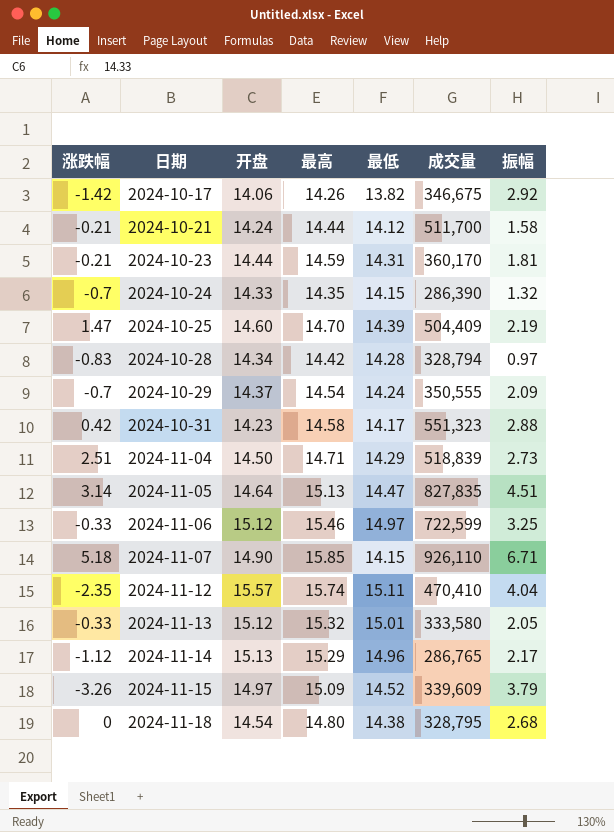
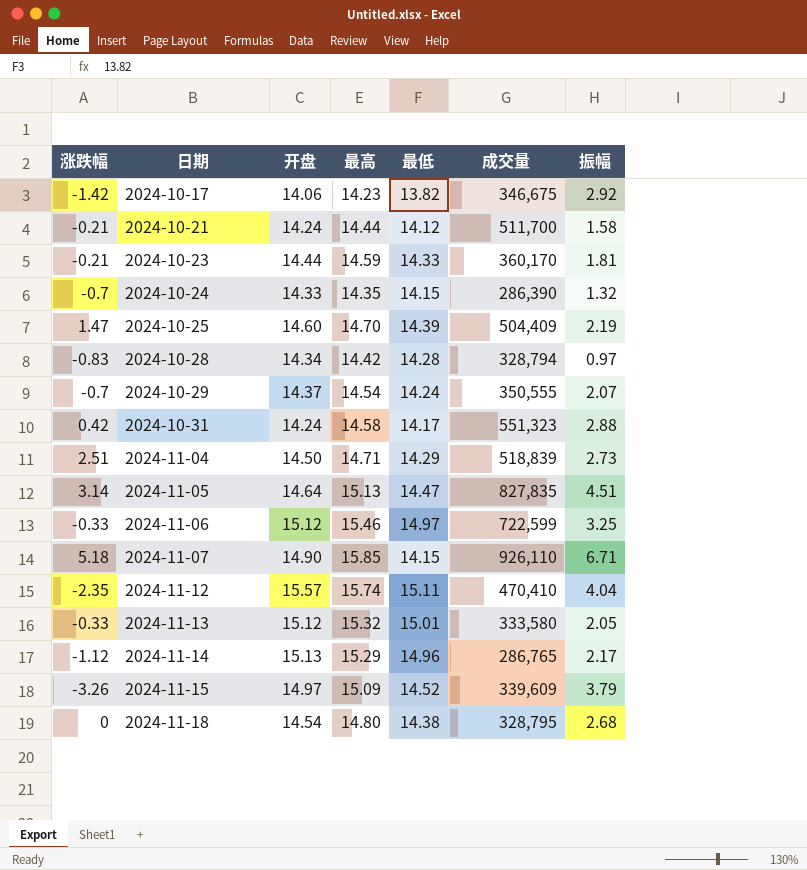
2024-10-17 | 最高: 14.26 -> 14.23
2024-10-23 | 最低: 14.31 -> 14.33
2024-10-29 | 振幅: 2.09 -> 2.07
2024-10-31 | 开盘: 14.23 -> 14.24

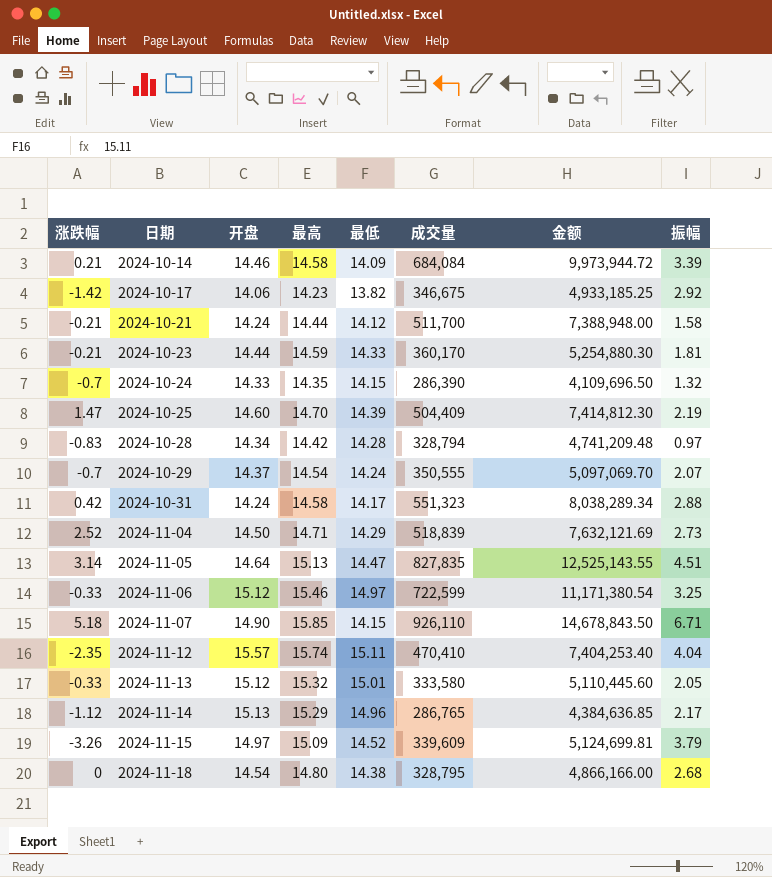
column 金额 | formula: none -> [最高] * [成交量]
row 2024-10-14: none -> 0.21 | 14.46 | 14.58 | 14.09 | 684,084 | 9,973,944.72 | 3.39
2024-11-04 | 涨跌幅: 2.51 -> 2.52

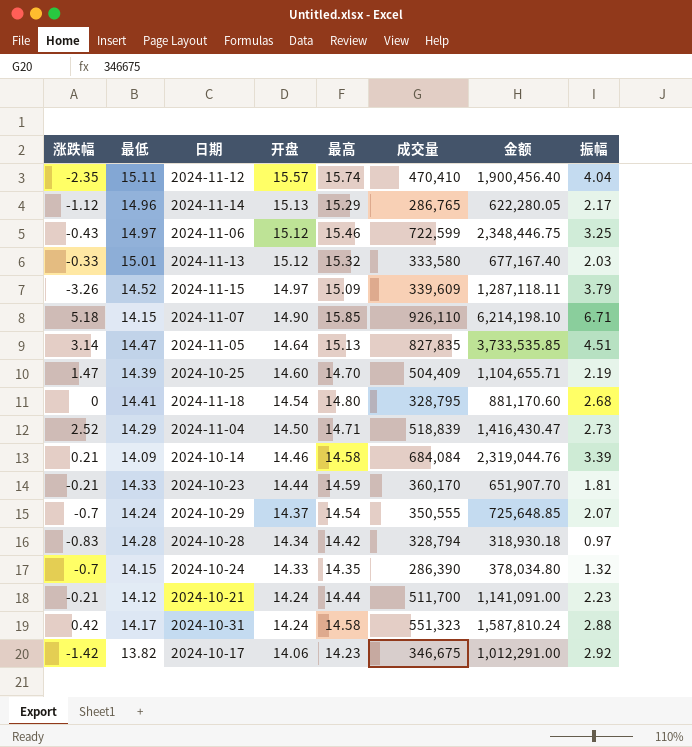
row order: 日期 ascending -> 开盘 descending
column 最低 | position: 5 -> 2
column 金额 | formula: [最高] * [成交量] -> [成交量] * [振幅]
2024-11-06 | 涨跌幅: -0.33 -> -0.43
2024-11-13 | 振幅: 2.05 -> 2.03
2024-11-18 | 最低: 14.38 -> 14.41
2024-10-21 | 振幅: 1.58 -> 2.23

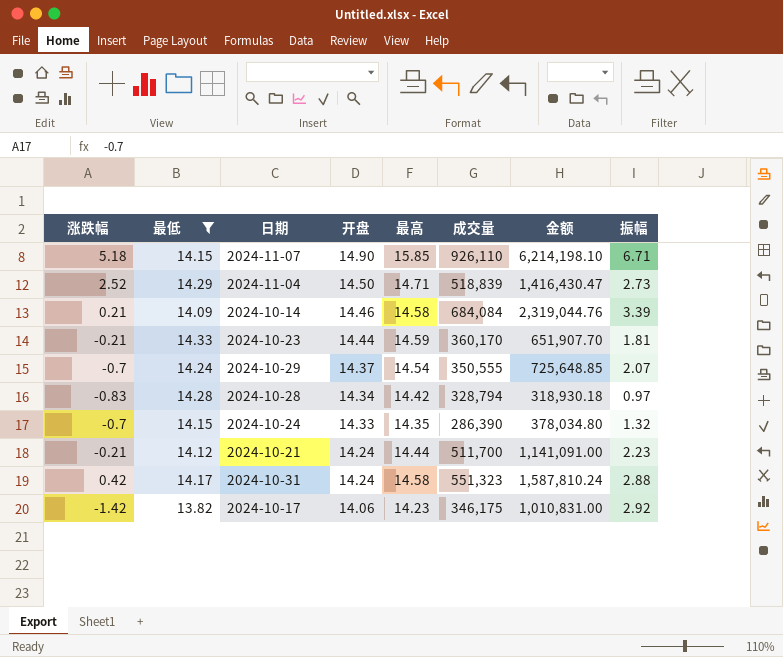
filter: none -> 最低 <= 14.33
2024-10-17 | 成交量: 346,675 -> 346,175
2024-10-17 | 金额: 1,012,291.00 -> 1,010,831.00

